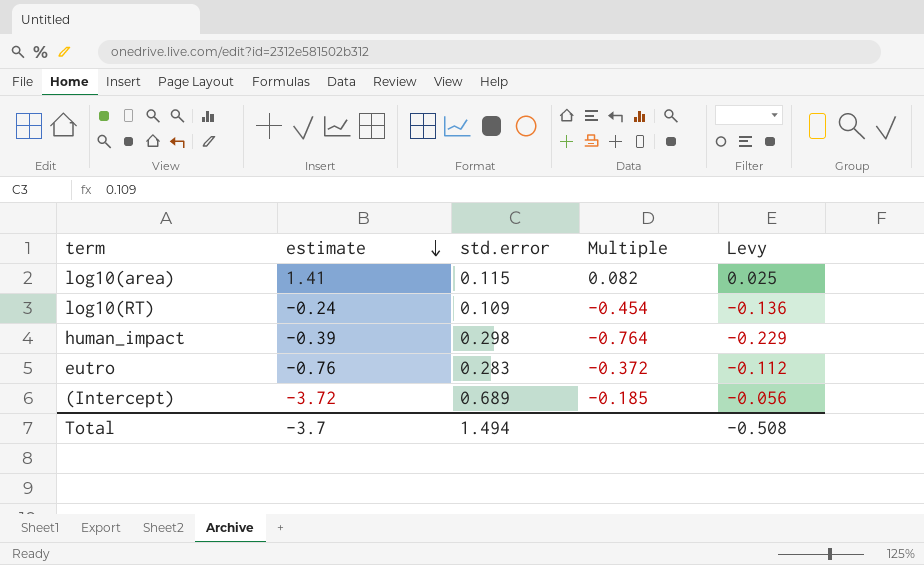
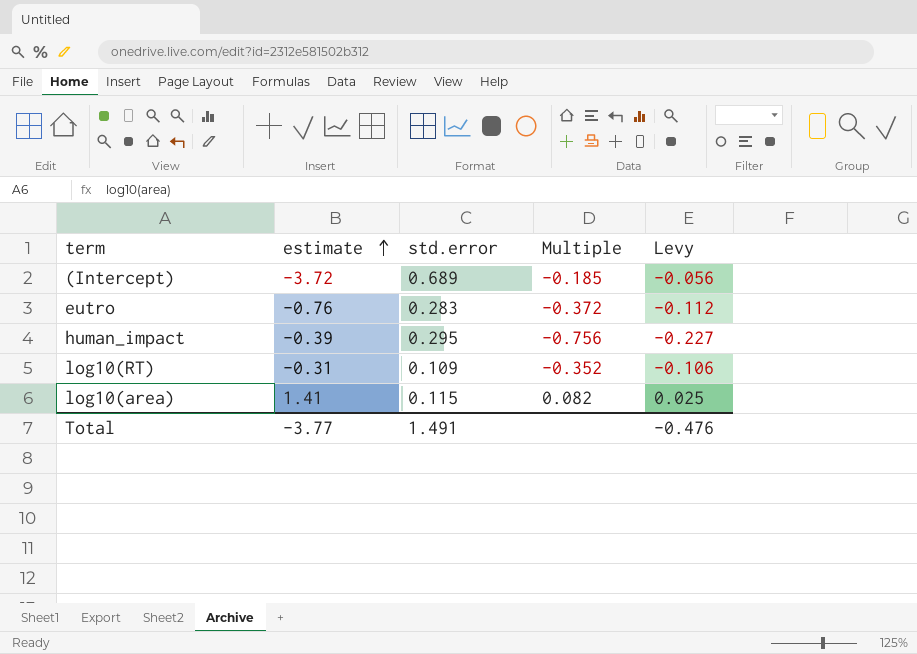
row order: estimate descending -> estimate ascending
human_impact | std.error: 0.298 -> 0.295
human_impact | Multiple: -0.764 -> -0.756
human_impact | Levy: -0.229 -> -0.227
log10(RT) | estimate: -0.24 -> -0.31
log10(RT) | Multiple: -0.454 -> -0.352
log10(RT) | Levy: -0.136 -> -0.106
Total | estimate: -3.7 -> -3.77
Total | std.error: 1.494 -> 1.491
Total | Levy: -0.508 -> -0.476

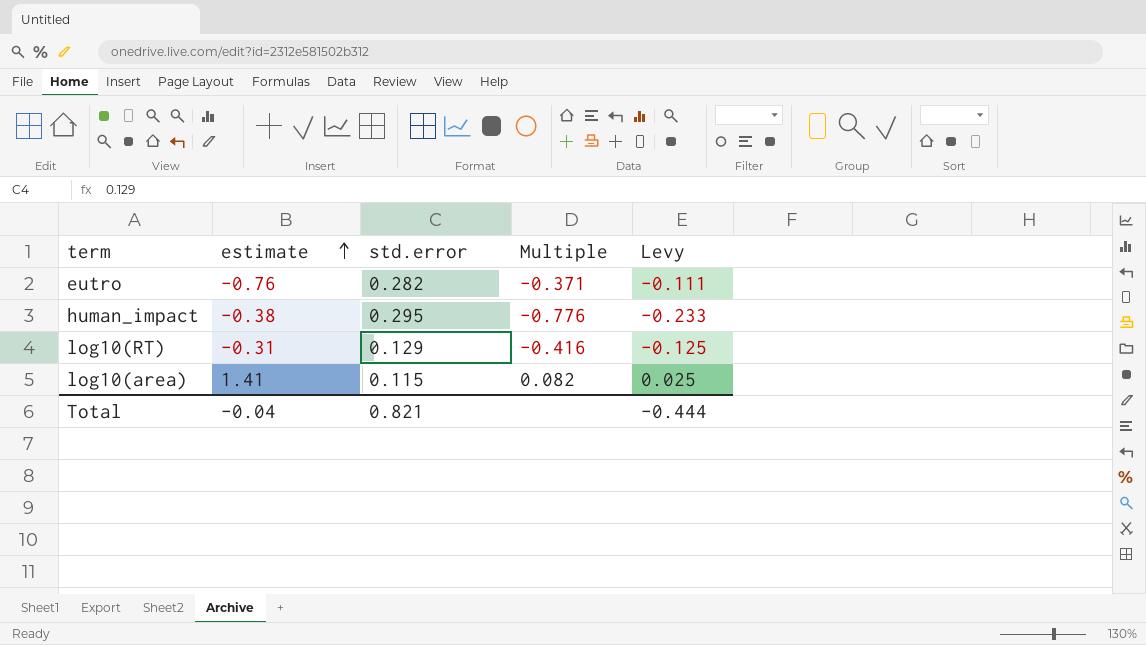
row (Intercept): -3.72 | 0.689 | -0.185 | -0.056 -> none
eutro | std.error: 0.283 -> 0.282
eutro | Multiple: -0.372 -> -0.371
eutro | Levy: -0.112 -> -0.111
human_impact | estimate: -0.39 -> -0.38
human_impact | Multiple: -0.756 -> -0.776
human_impact | Levy: -0.227 -> -0.233
log10(RT) | std.error: 0.109 -> 0.129
log10(RT) | Multiple: -0.352 -> -0.416
log10(RT) | Levy: -0.106 -> -0.125
Total | estimate: -3.77 -> -0.04
Total | std.error: 1.491 -> 0.821
Total | Levy: -0.476 -> -0.444

